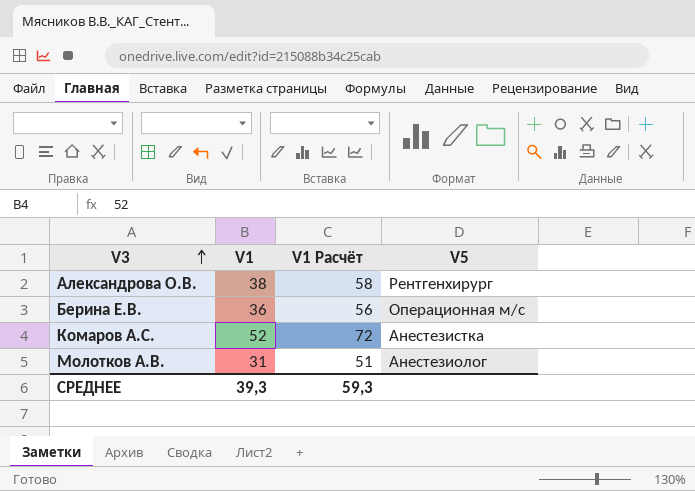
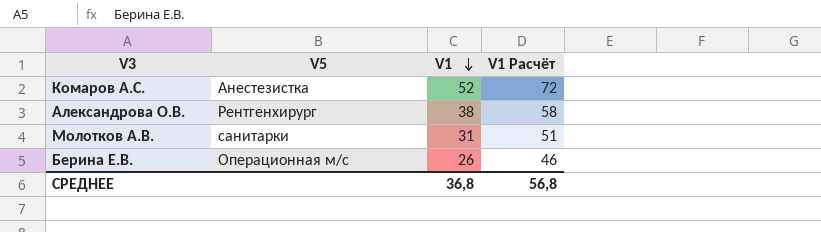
row order: V3 ascending -> V1 descending
column V5 | position: 4 -> 2
Молотков А.В. | V5: Анестезиолог -> санитарки
Берина Е.В. | V1: 36 -> 26
Берина Е.В. | V1 Расчёт: 56 -> 46
СРЕДНЕЕ | V1: 39,3 -> 36,8
СРЕДНЕЕ | V1 Расчёт: 59,3 -> 56,8

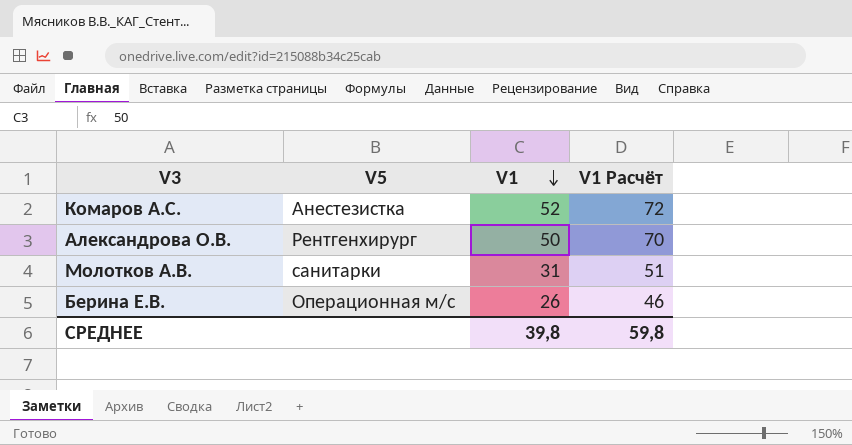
Александрова О.В. | V1: 38 -> 50
Александрова О.В. | V1 Расчёт: 58 -> 70
СРЕДНЕЕ | V1: 36,8 -> 39,8
СРЕДНЕЕ | V1 Расчёт: 56,8 -> 59,8

